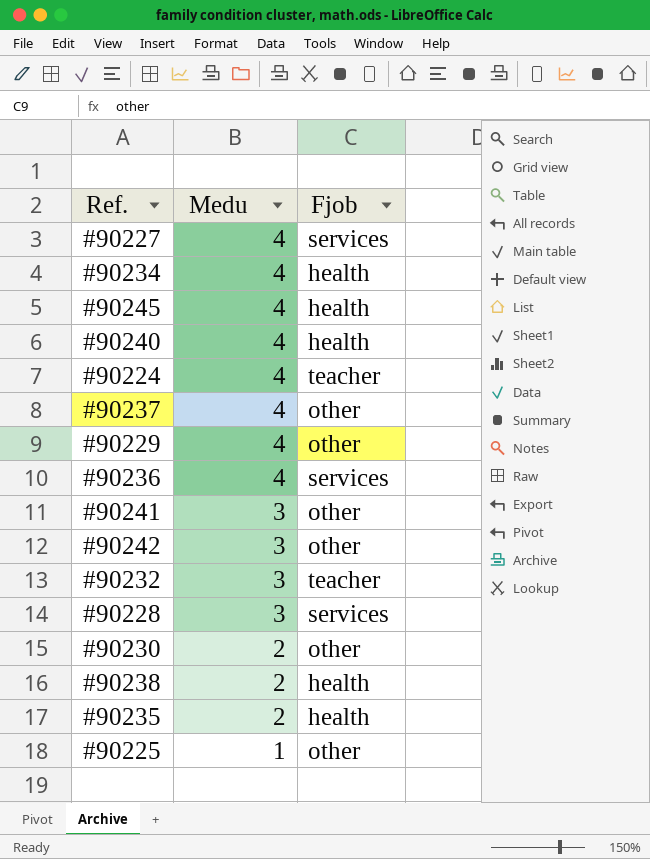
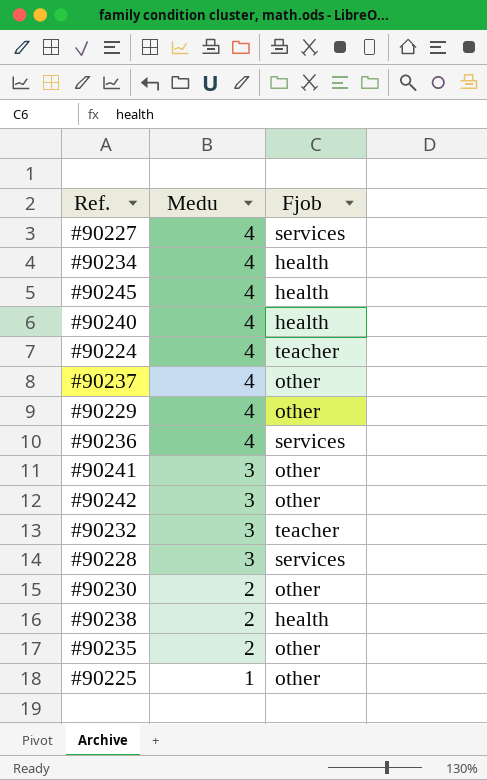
#90235 | Fjob: health -> other

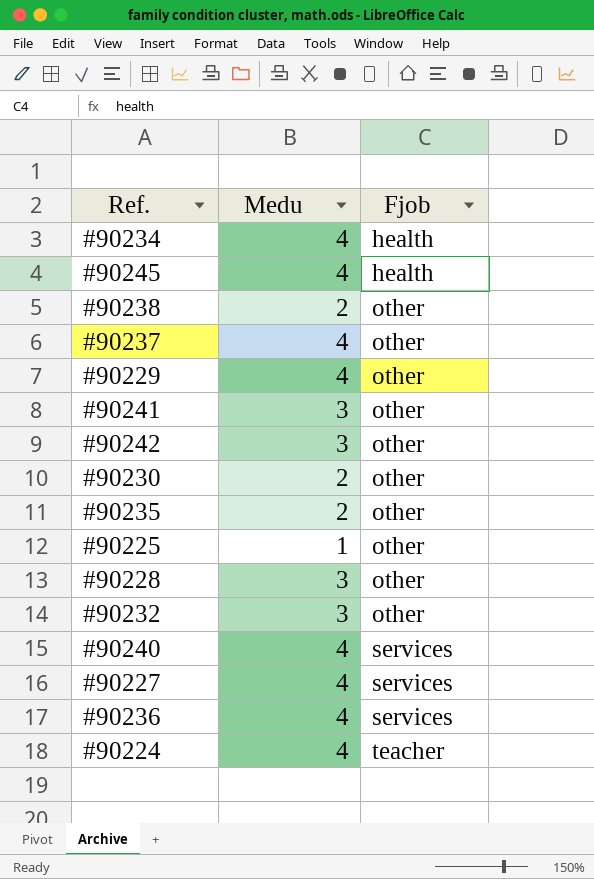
row order: Medu descending -> Fjob ascending
#90238 | Fjob: health -> other
#90228 | Fjob: services -> other
#90232 | Fjob: teacher -> other
#90240 | Fjob: health -> services

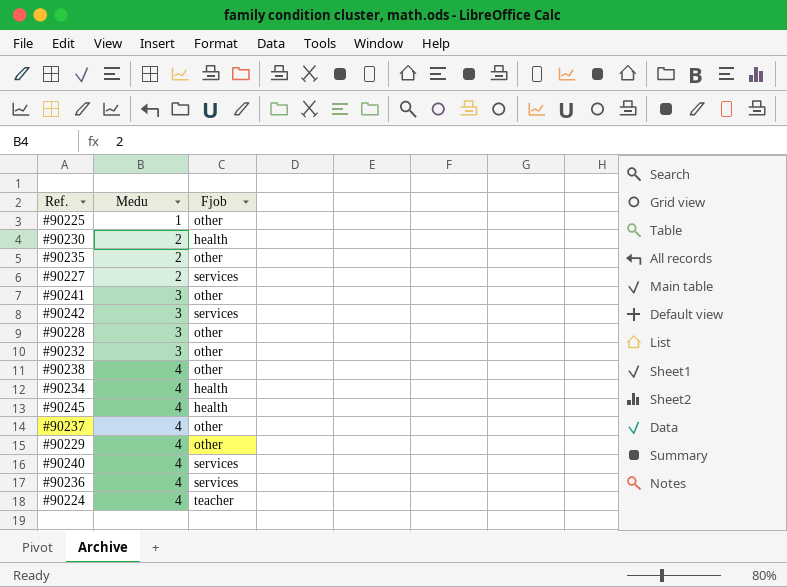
row order: Fjob ascending -> Medu ascending
#90230 | Fjob: other -> health
#90227 | Medu: 4 -> 2
#90242 | Fjob: other -> services
#90238 | Medu: 2 -> 4

